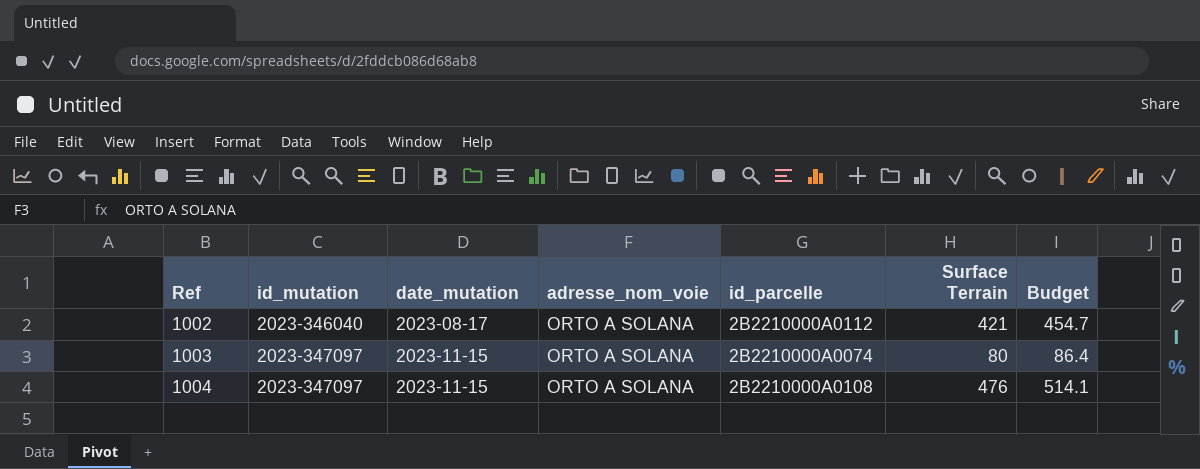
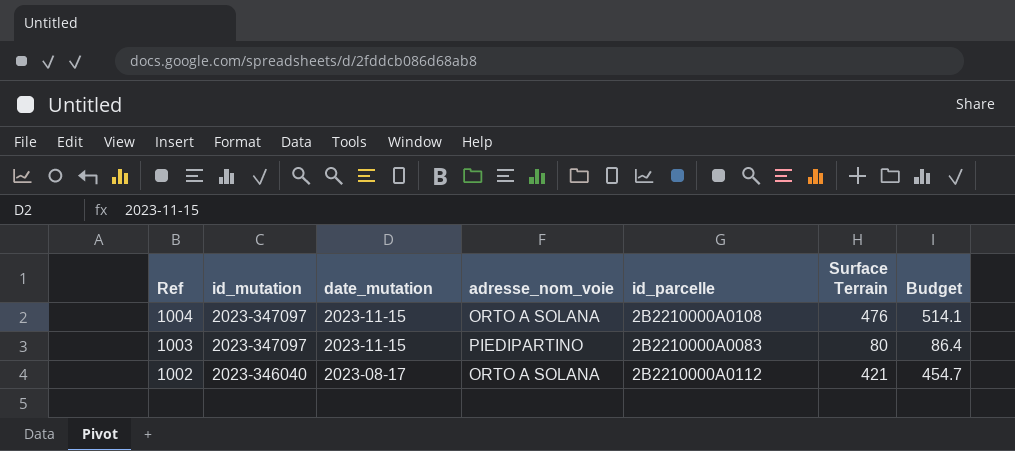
row order: Ref ascending -> Ref descending
1003 | adresse_nom_voie: ORTO A SOLANA -> PIEDIPARTINO
1003 | id_parcelle: 2B2210000A0074 -> 2B2210000A0083

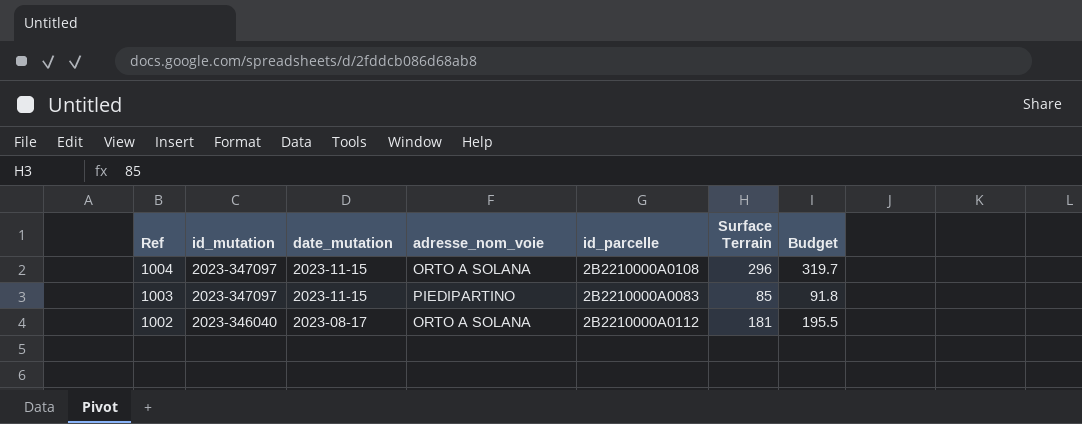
1004 | Surface Terrain: 476 -> 296
1004 | Budget: 514.1 -> 319.7
1003 | Surface Terrain: 80 -> 85
1003 | Budget: 86.4 -> 91.8
1002 | Surface Terrain: 421 -> 181
1002 | Budget: 454.7 -> 195.5

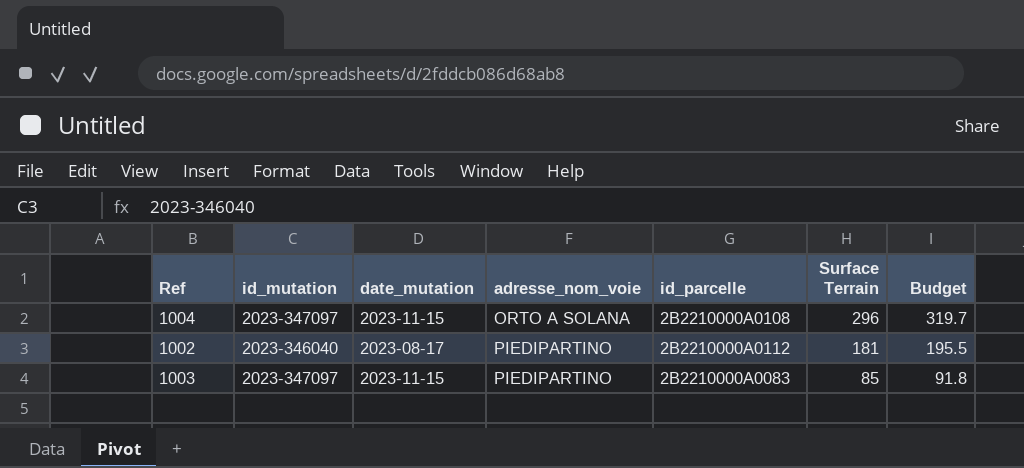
row order: Ref descending -> adresse_nom_voie ascending
1002 | adresse_nom_voie: ORTO A SOLANA -> PIEDIPARTINO

